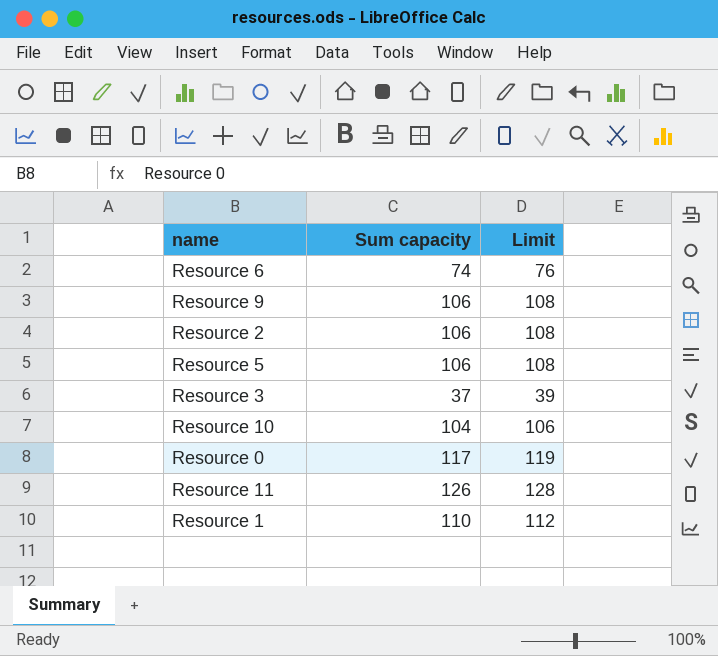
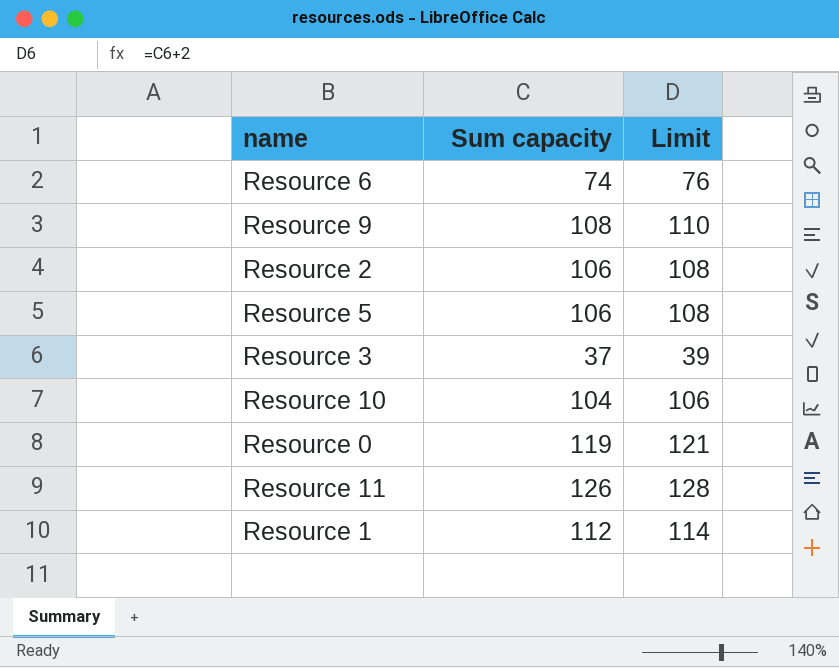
Resource 9 | Sum capacity: 106 -> 108
Resource 9 | Limit: 108 -> 110
Resource 0 | Sum capacity: 117 -> 119
Resource 0 | Limit: 119 -> 121
Resource 1 | Sum capacity: 110 -> 112
Resource 1 | Limit: 112 -> 114

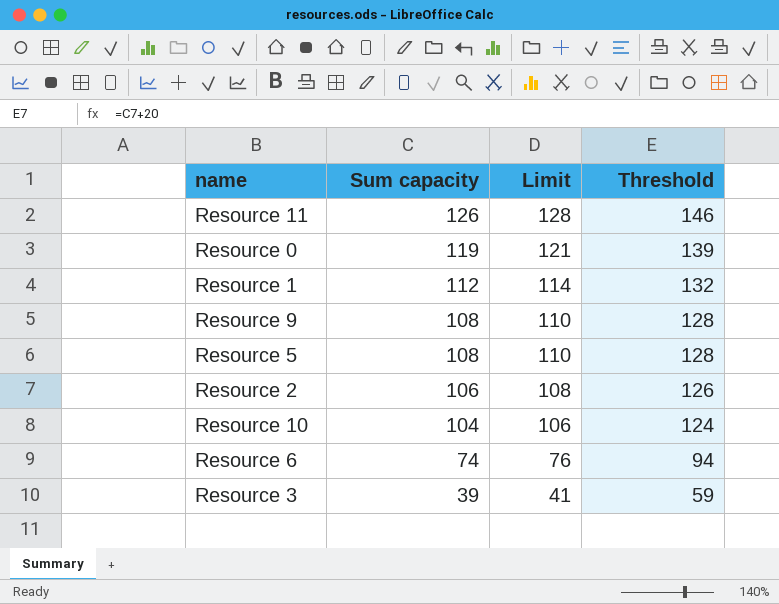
row order: none -> Sum capacity descending
column Threshold | formula: none -> [Sum capacity] + 20
Resource 5 | Sum capacity: 106 -> 108
Resource 5 | Limit: 108 -> 110
Resource 3 | Sum capacity: 37 -> 39
Resource 3 | Limit: 39 -> 41

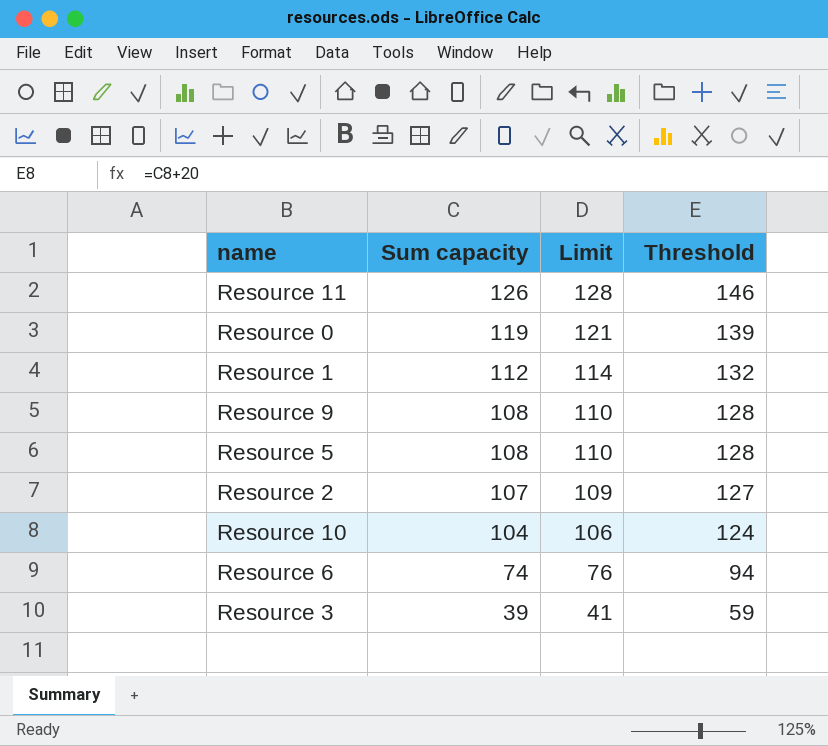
Resource 2 | Sum capacity: 106 -> 107
Resource 2 | Limit: 108 -> 109
Resource 2 | Threshold: 126 -> 127

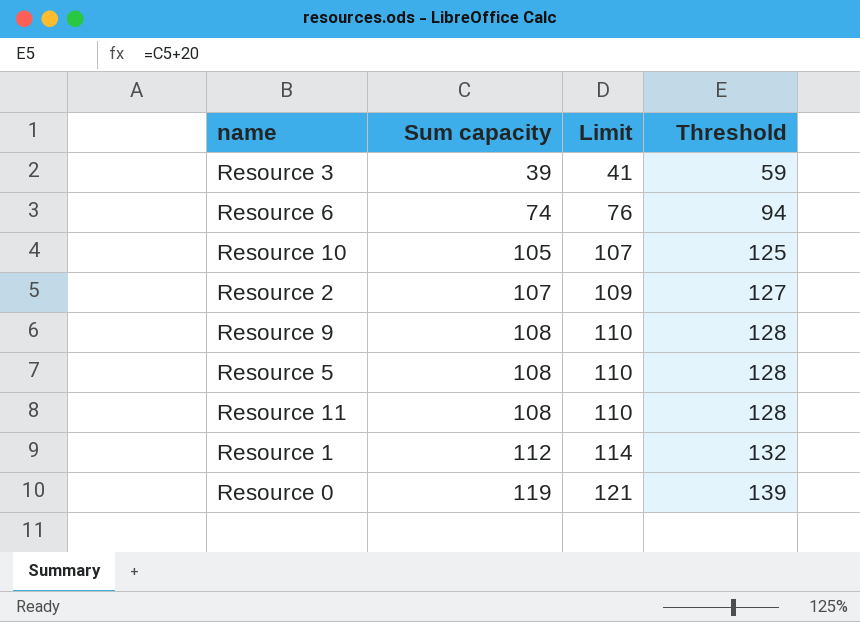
row order: Sum capacity descending -> Sum capacity ascending
Resource 10 | Sum capacity: 104 -> 105
Resource 10 | Limit: 106 -> 107
Resource 10 | Threshold: 124 -> 125
Resource 11 | Sum capacity: 126 -> 108
Resource 11 | Limit: 128 -> 110
Resource 11 | Threshold: 146 -> 128

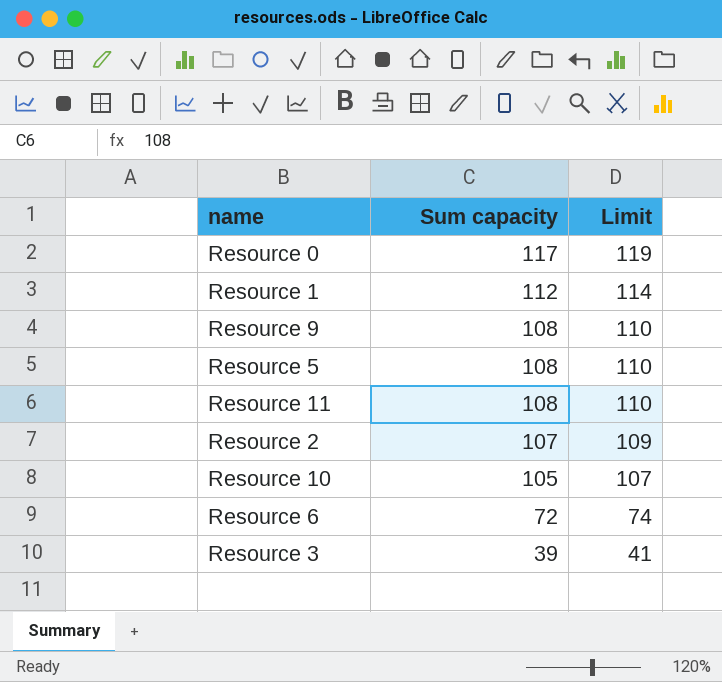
row order: Sum capacity ascending -> Sum capacity descending
column Threshold | formula: [Sum capacity] + 20 -> none
Resource 0 | Sum capacity: 119 -> 117
Resource 0 | Limit: 121 -> 119
Resource 6 | Sum capacity: 74 -> 72
Resource 6 | Limit: 76 -> 74

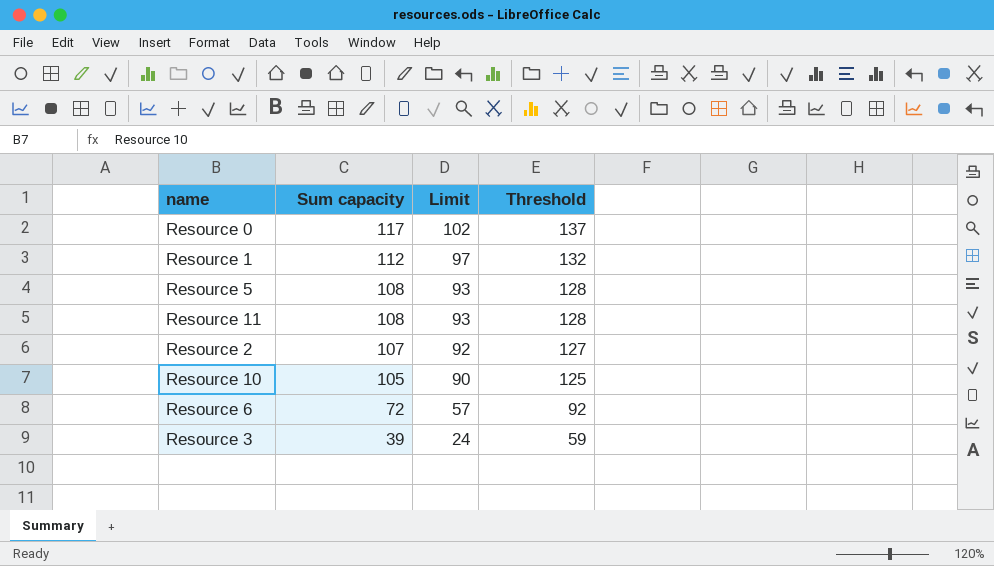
column Limit | formula: [Sum capacity] + 2 -> [Sum capacity] - 15
column Threshold | formula: none -> [Sum capacity] + 20
row Resource 9: 108 | 110 -> none

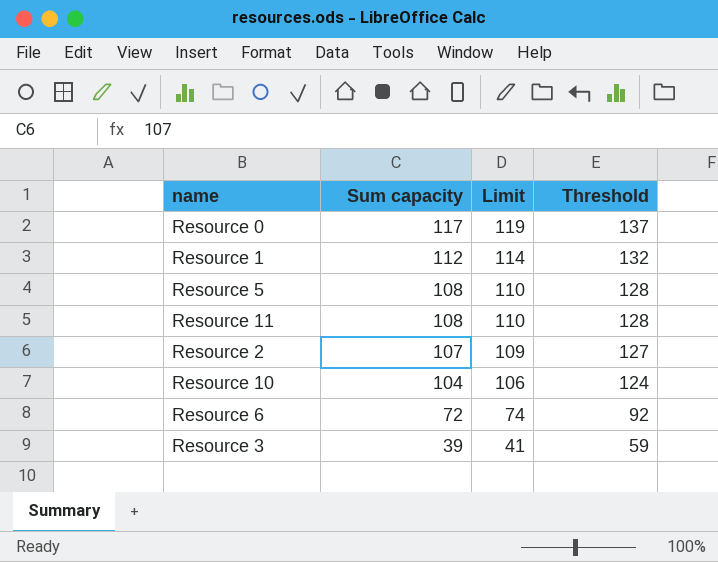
column Limit | formula: [Sum capacity] - 15 -> [Sum capacity] + 2
Resource 10 | Sum capacity: 105 -> 104
Resource 10 | Threshold: 125 -> 124

